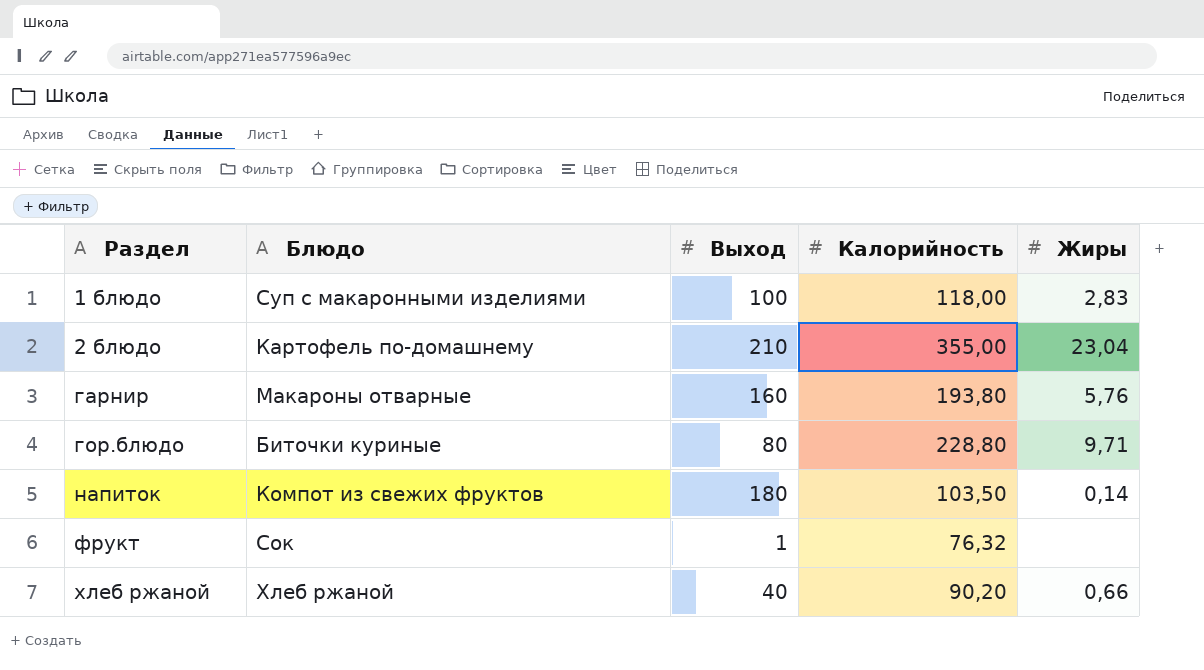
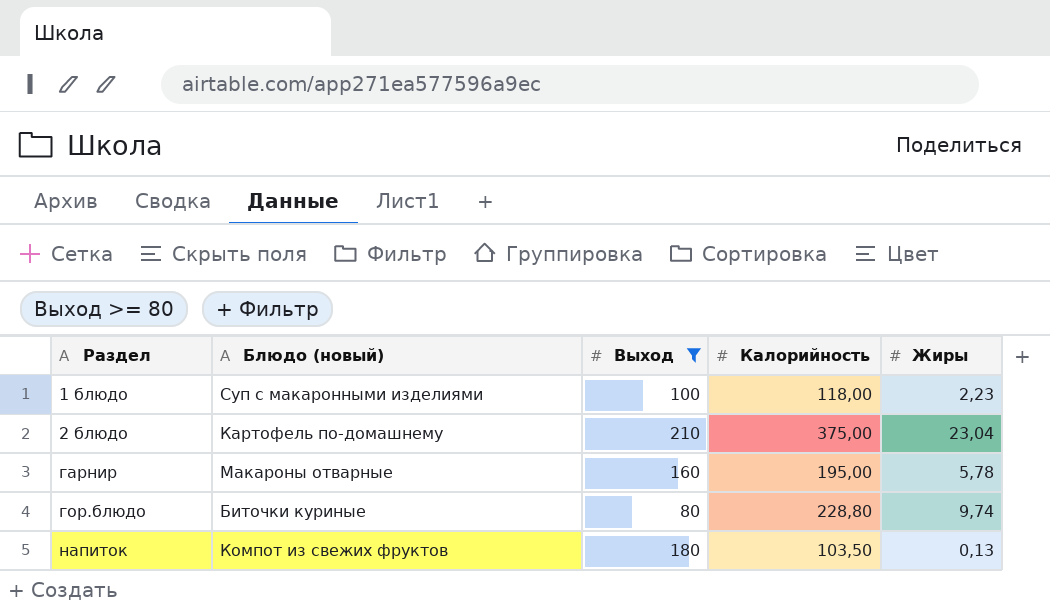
filter: none -> Выход >= 80
column name: Блюдо -> Блюдо (новый)
1 блюдо | Жиры: 2,83 -> 2,23
2 блюдо | Калорийность: 355,00 -> 375,00
гарнир | Калорийность: 193,80 -> 195,00
гарнир | Жиры: 5,76 -> 5,78
гор.блюдо | Жиры: 9,71 -> 9,74
напиток | Жиры: 0,14 -> 0,13

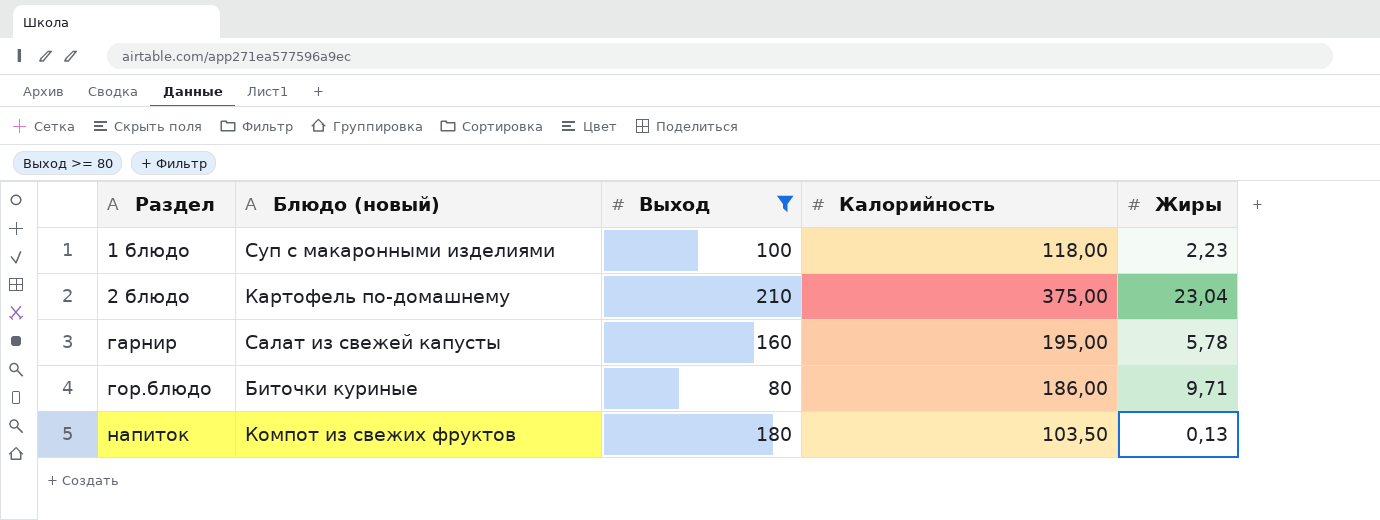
гарнир | Блюдо (новый): Макароны отварные -> Салат из свежей капусты
гор.блюдо | Калорийность: 228,80 -> 186,00
гор.блюдо | Жиры: 9,74 -> 9,71

